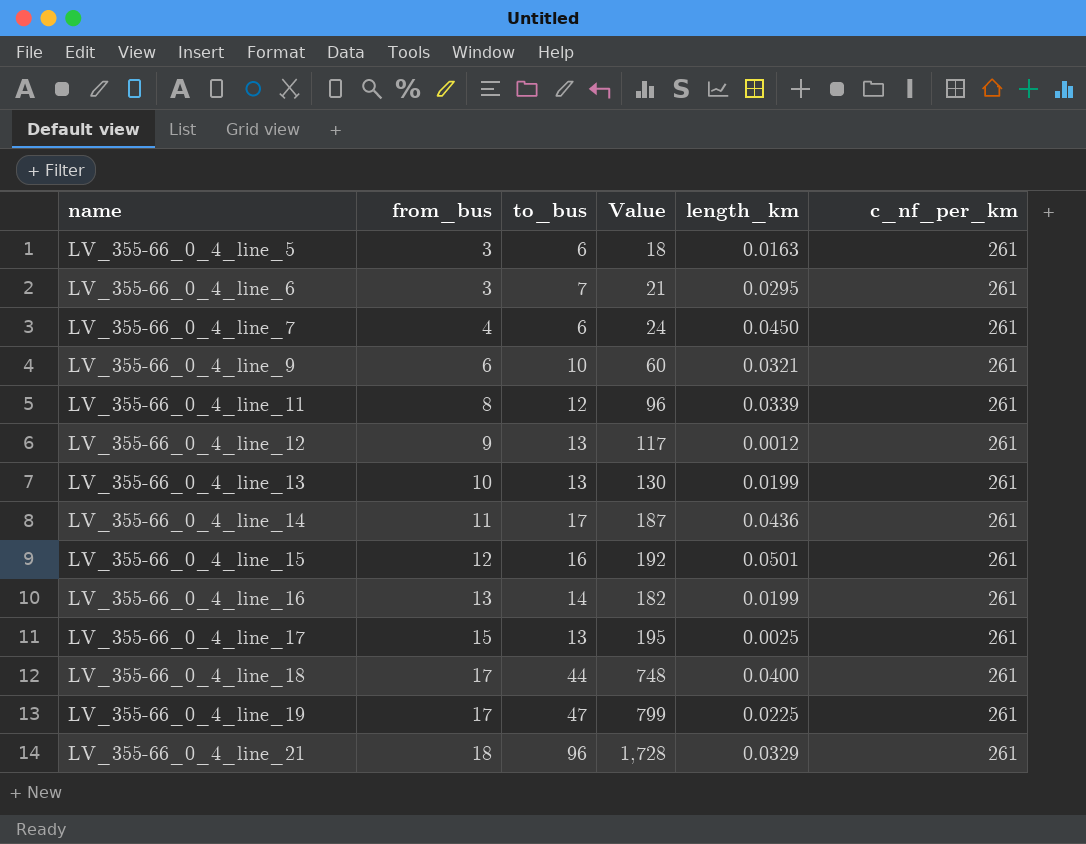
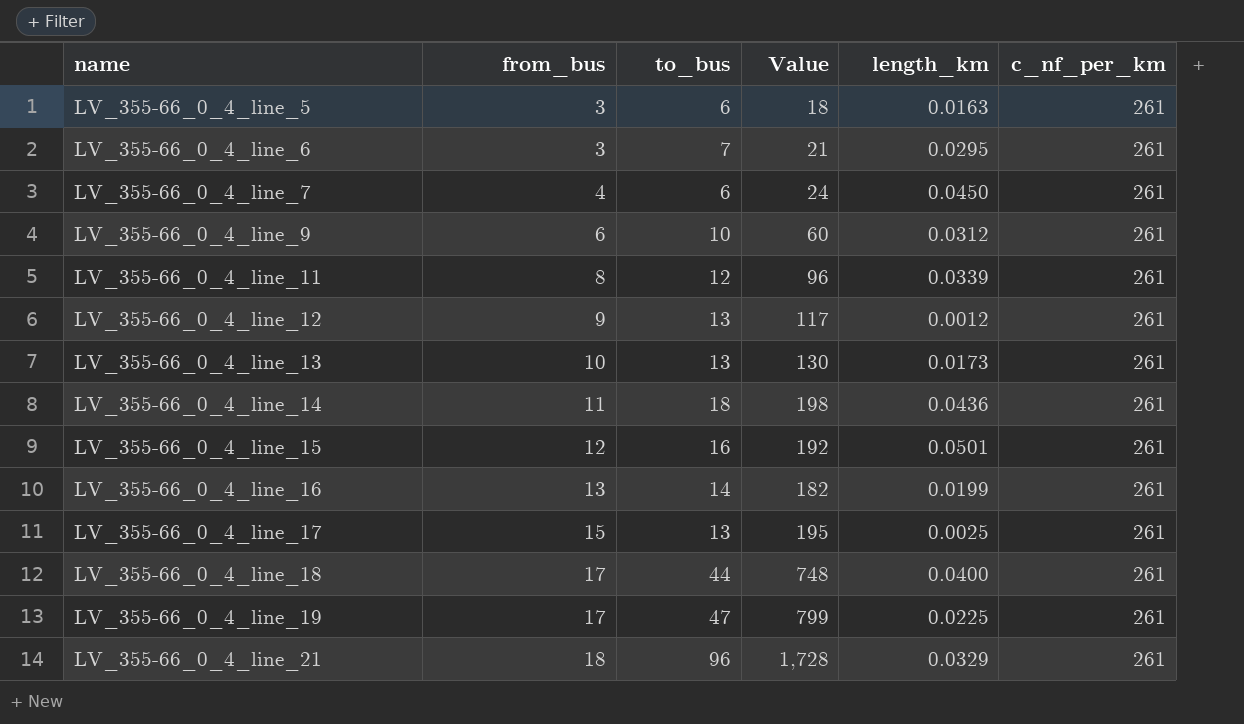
LV_355-66_0_4_line_9 | length_km: 0.0321 -> 0.0312
LV_355-66_0_4_line_13 | length_km: 0.0199 -> 0.0173
LV_355-66_0_4_line_14 | to_bus: 17 -> 18
LV_355-66_0_4_line_14 | Value: 187 -> 198

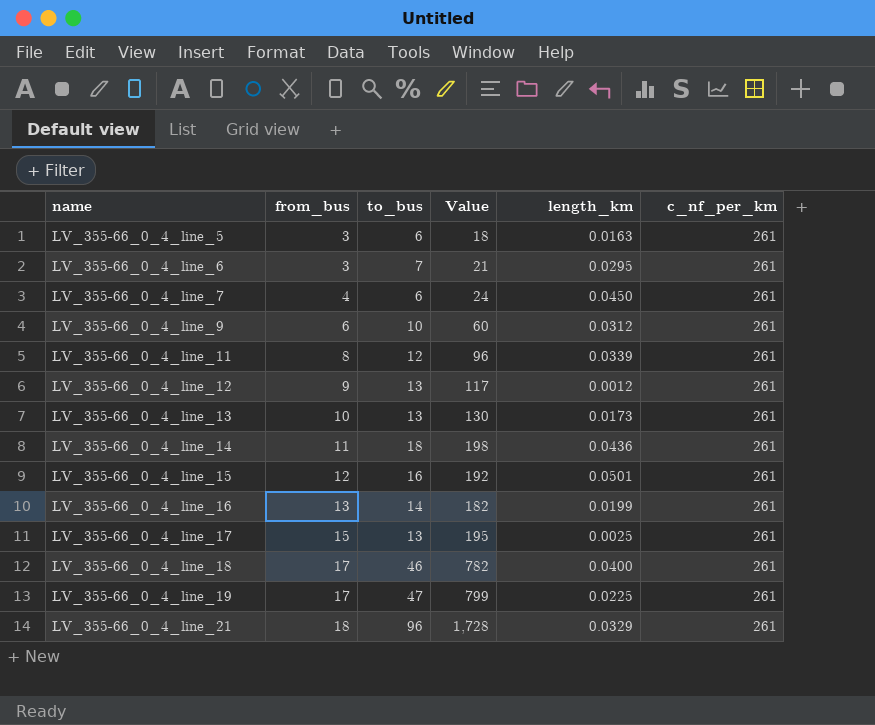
LV_355-66_0_4_line_18 | to_bus: 44 -> 46
LV_355-66_0_4_line_18 | Value: 748 -> 782

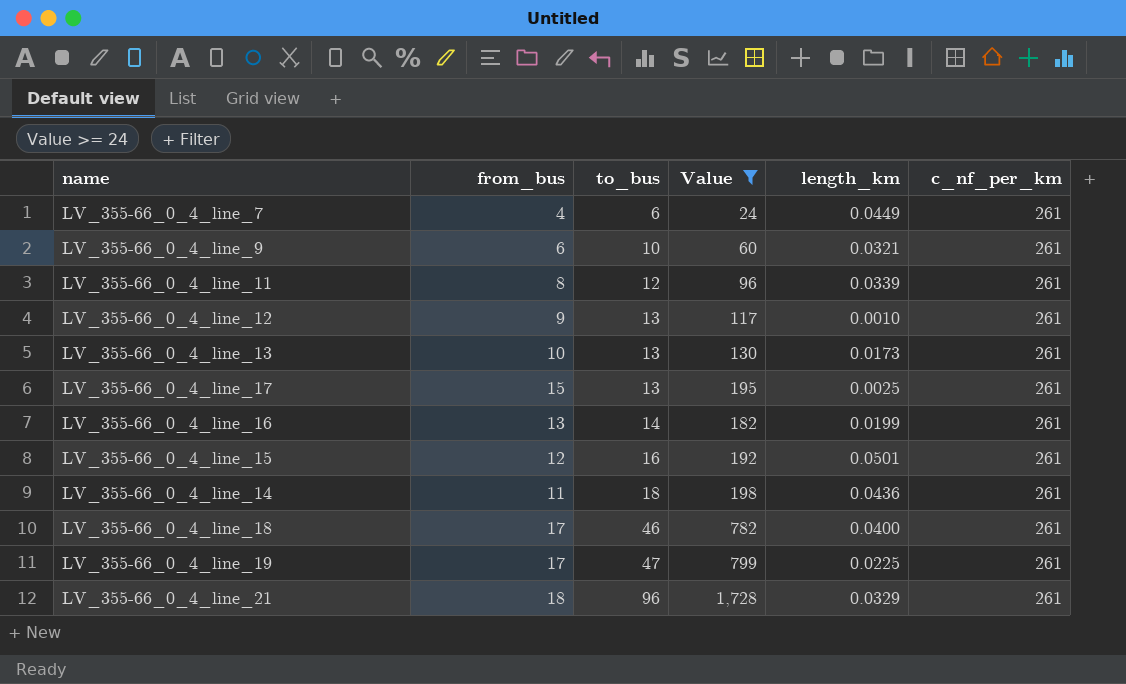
filter: none -> Value >= 24
row order: name ascending -> to_bus ascending
LV_355-66_0_4_line_7 | length_km: 0.0450 -> 0.0449
LV_355-66_0_4_line_9 | length_km: 0.0312 -> 0.0321
LV_355-66_0_4_line_12 | length_km: 0.0012 -> 0.0010

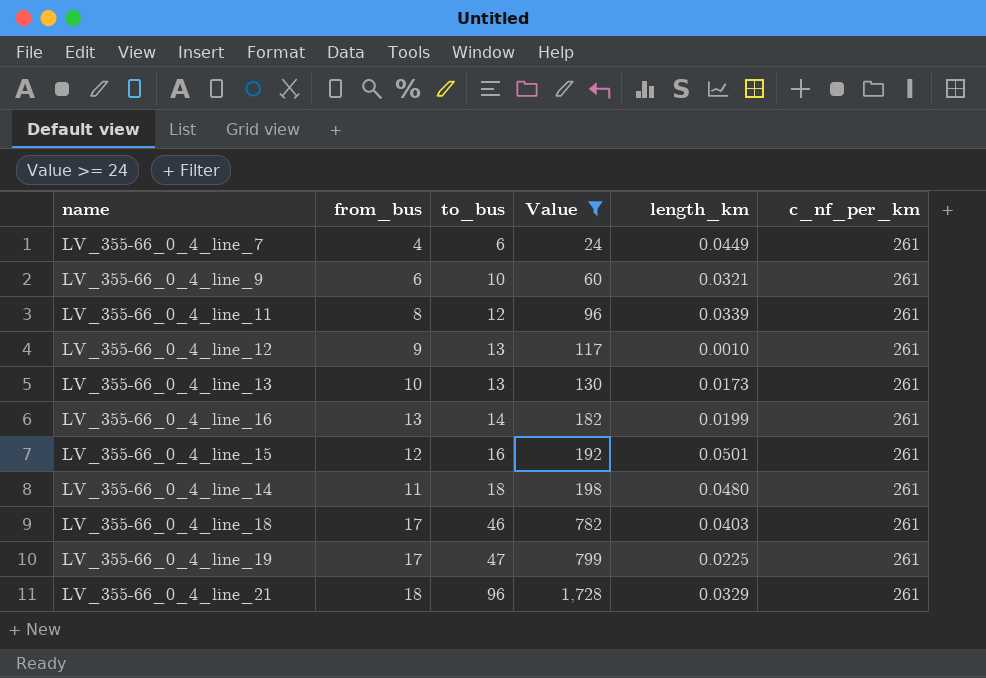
row LV_355-66_0_4_line_17: 15 | 13 | 195 | 0.0025 | 261 -> none
LV_355-66_0_4_line_14 | length_km: 0.0436 -> 0.0480
LV_355-66_0_4_line_18 | length_km: 0.0400 -> 0.0403

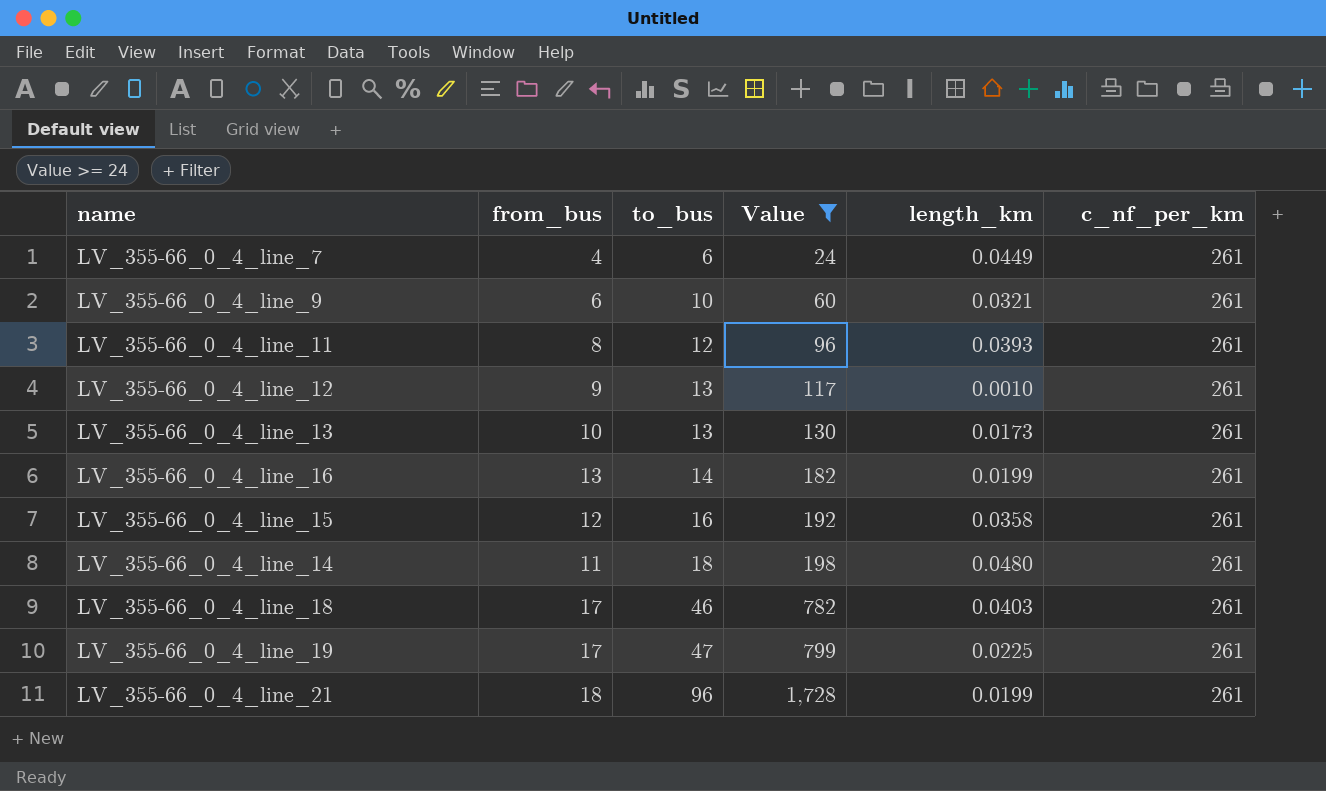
LV_355-66_0_4_line_11 | length_km: 0.0339 -> 0.0393
LV_355-66_0_4_line_15 | length_km: 0.0501 -> 0.0358
LV_355-66_0_4_line_21 | length_km: 0.0329 -> 0.0199

